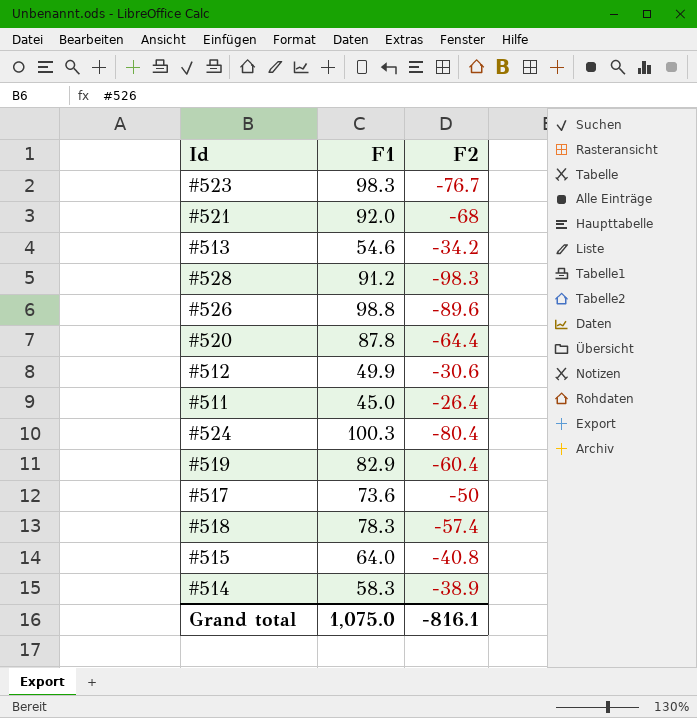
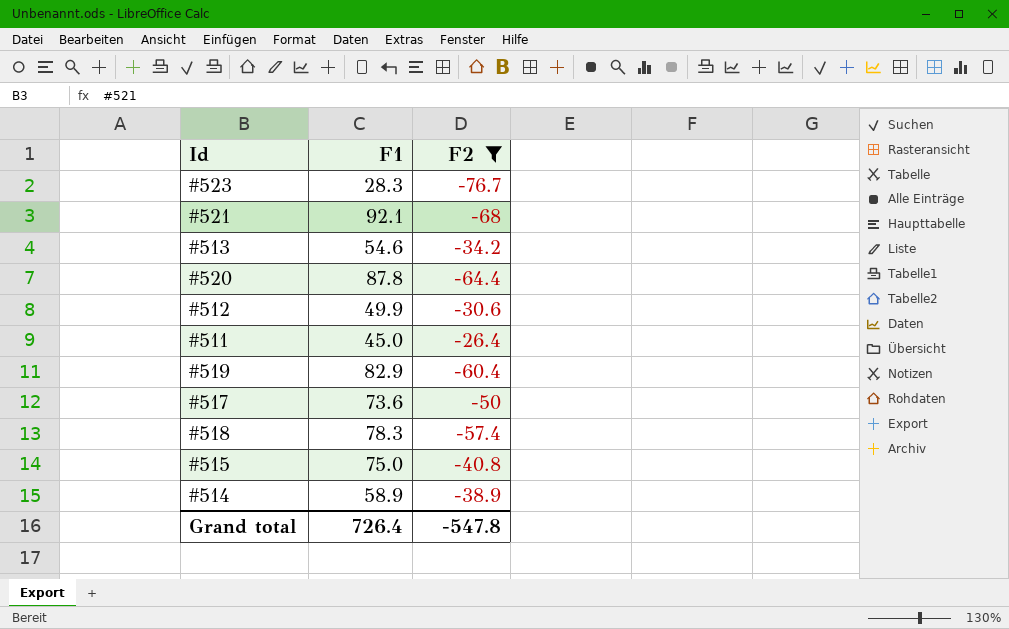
filter: none -> F2 >= -76.7
#523 | F1: 98.3 -> 28.3
#521 | F1: 92.0 -> 92.1
#515 | F1: 64.0 -> 75.0
#514 | F1: 58.3 -> 58.9
Grand total | F1: 1,075.0 -> 726.4
Grand total | F2: -816.1 -> -547.8

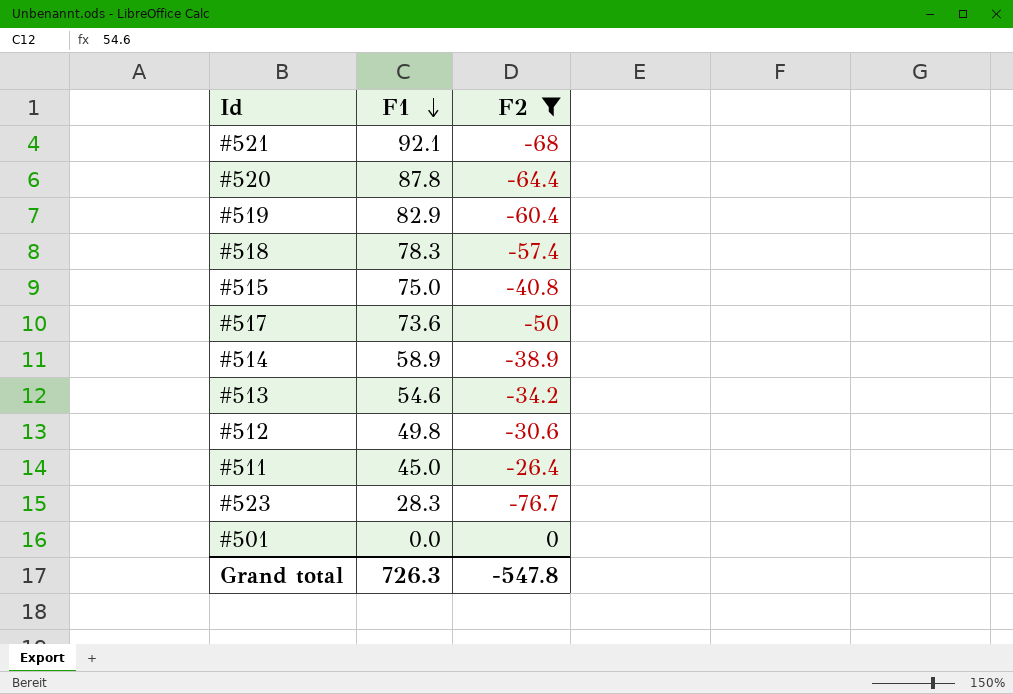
row order: none -> F1 descending
#512 | F1: 49.9 -> 49.8
row #501: none -> 0.0 | 0
Grand total | F1: 726.4 -> 726.3

